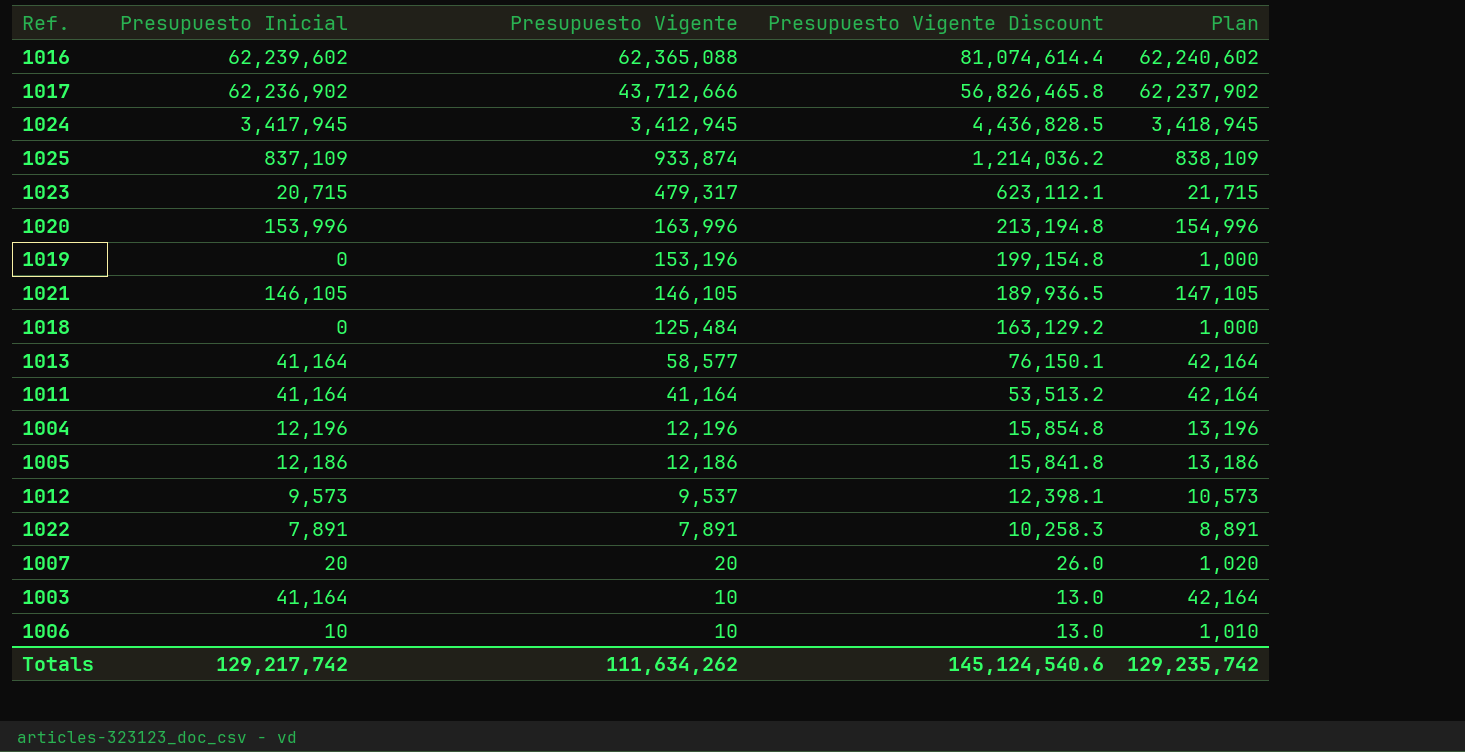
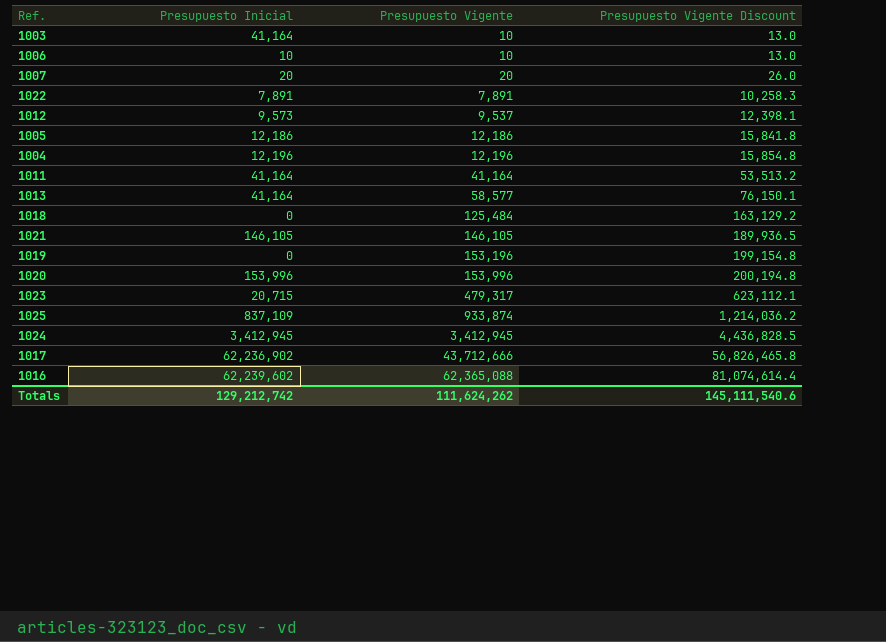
row order: Presupuesto Vigente descending -> Presupuesto Vigente ascending
column Plan | formula: [Presupuesto Inicial] + 1000 -> none
1020 | Presupuesto Vigente: 163,996 -> 153,996
1020 | Presupuesto Vigente Discount: 213,194.8 -> 200,194.8
1024 | Presupuesto Inicial: 3,417,945 -> 3,412,945
Totals | Presupuesto Inicial: 129,217,742 -> 129,212,742
Totals | Presupuesto Vigente: 111,634,262 -> 111,624,262
Totals | Presupuesto Vigente Discount: 145,124,540.6 -> 145,111,540.6

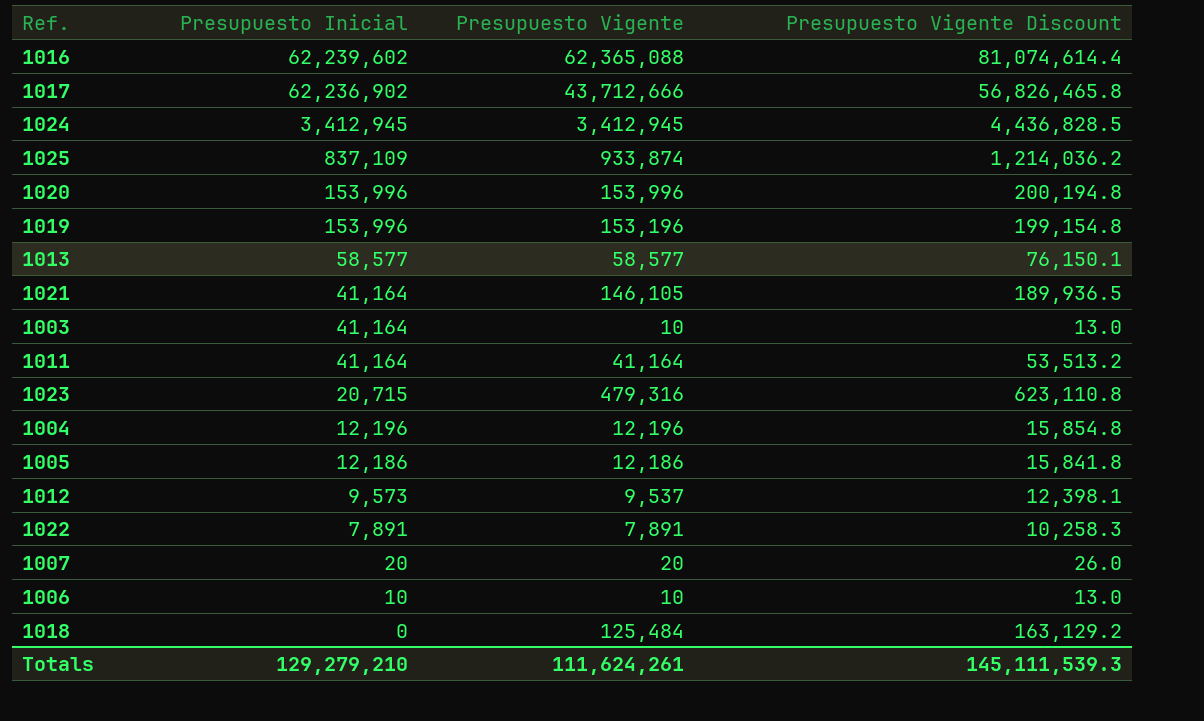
row order: Presupuesto Vigente ascending -> Presupuesto Inicial descending
1019 | Presupuesto Inicial: 0 -> 153,996
1013 | Presupuesto Inicial: 41,164 -> 58,577
1021 | Presupuesto Inicial: 146,105 -> 41,164
1023 | Presupuesto Vigente: 479,317 -> 479,316
1023 | Presupuesto Vigente Discount: 623,112.1 -> 623,110.8
Totals | Presupuesto Inicial: 129,212,742 -> 129,279,210
Totals | Presupuesto Vigente: 111,624,262 -> 111,624,261
Totals | Presupuesto Vigente Discount: 145,111,540.6 -> 145,111,539.3

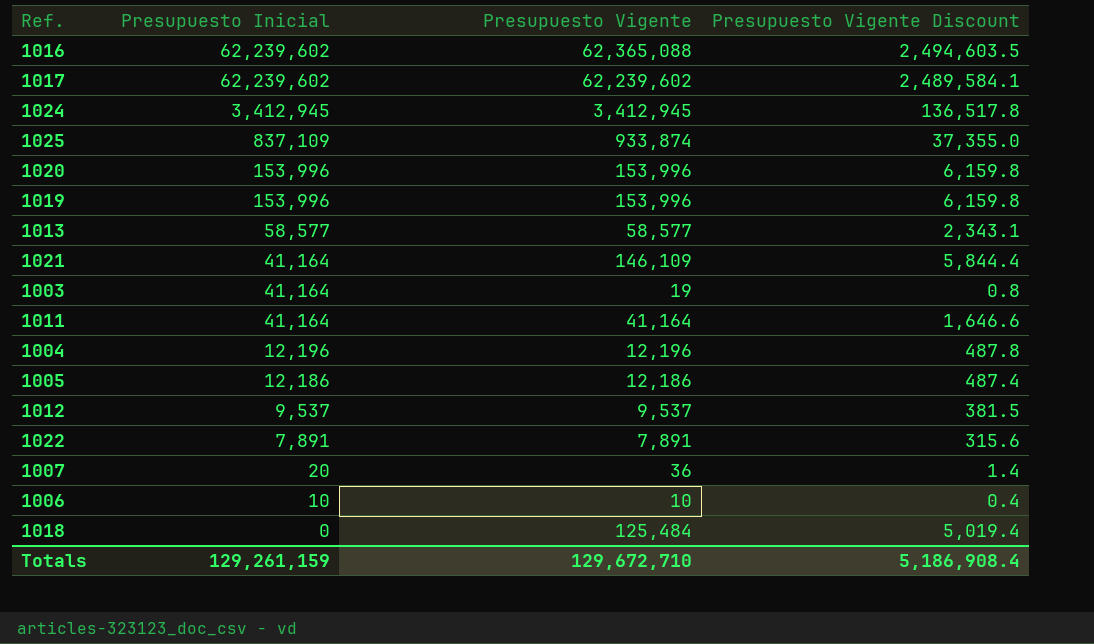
column Presupuesto Vigente Discount | formula: [Presupuesto Vigente] * 1.3 -> [Presupuesto Vigente] * 0.04
row 1023: 20,715 | 479,316 | 623,110.8 -> none
1017 | Presupuesto Inicial: 62,236,902 -> 62,239,602
1017 | Presupuesto Vigente: 43,712,666 -> 62,239,602
1019 | Presupuesto Vigente: 153,196 -> 153,996
1021 | Presupuesto Vigente: 146,105 -> 146,109
1003 | Presupuesto Vigente: 10 -> 19
1012 | Presupuesto Inicial: 9,573 -> 9,537
1007 | Presupuesto Vigente: 20 -> 36
Totals | Presupuesto Inicial: 129,279,210 -> 129,261,159
Totals | Presupuesto Vigente: 111,624,261 -> 129,672,710
Totals | Presupuesto Vigente Discount: 145,111,539.3 -> 5,186,908.4

